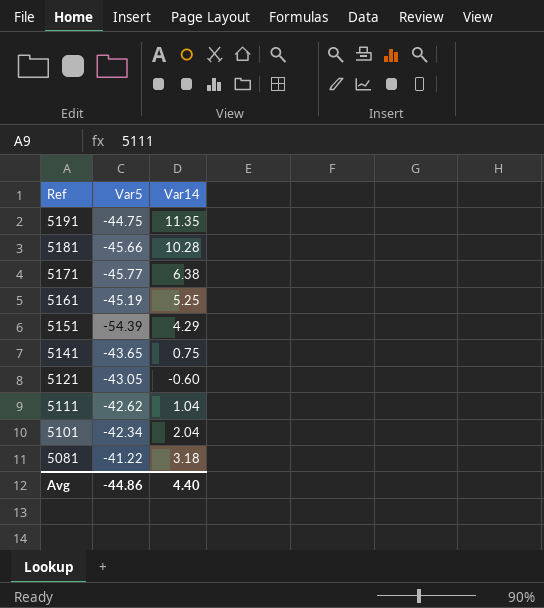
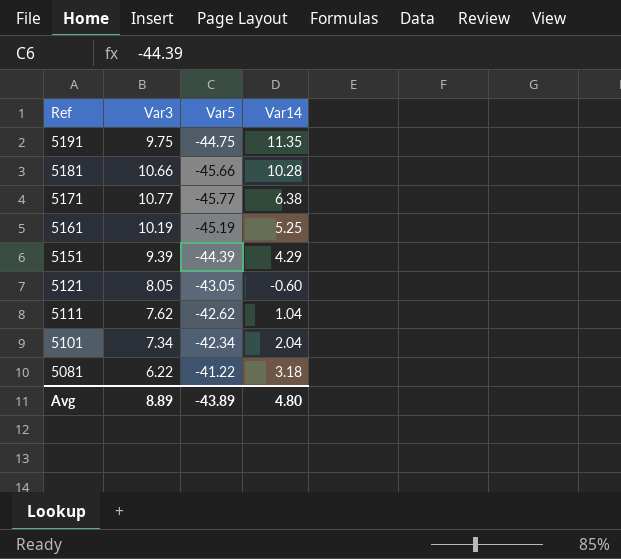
column Var3 | position: none -> 2
row 5141: -43.65 | 0.75 -> none
5151 | Var5: -54.39 -> -44.39
Avg | Var5: -44.86 -> -43.89
Avg | Var14: 4.40 -> 4.80

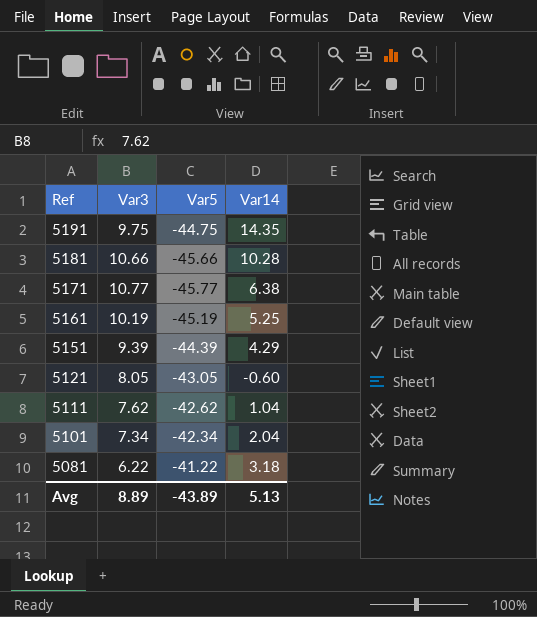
5191 | Var14: 11.35 -> 14.35
Avg | Var14: 4.80 -> 5.13

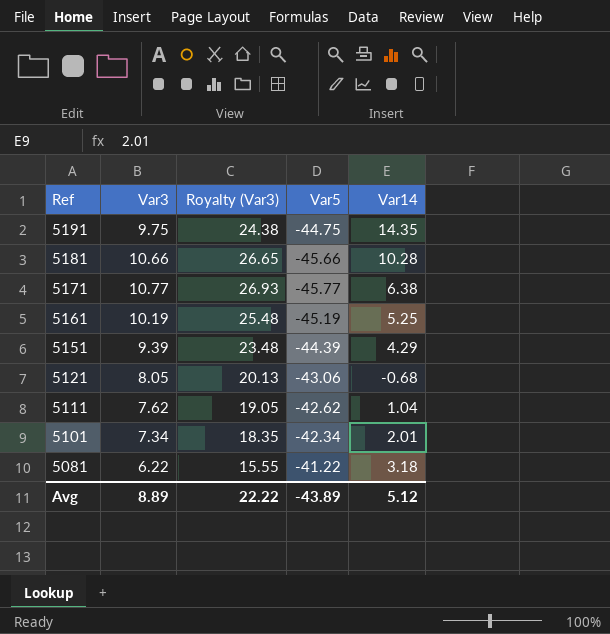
column Royalty (Var3) | formula: none -> [Var3] * 2.5
5121 | Var5: -43.05 -> -43.06
5121 | Var14: -0.60 -> -0.68
5101 | Var14: 2.04 -> 2.01
Avg | Var14: 5.13 -> 5.12

